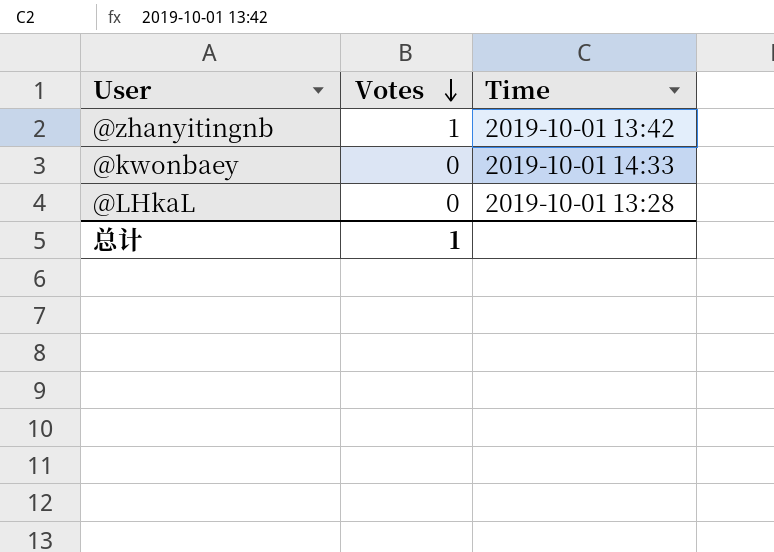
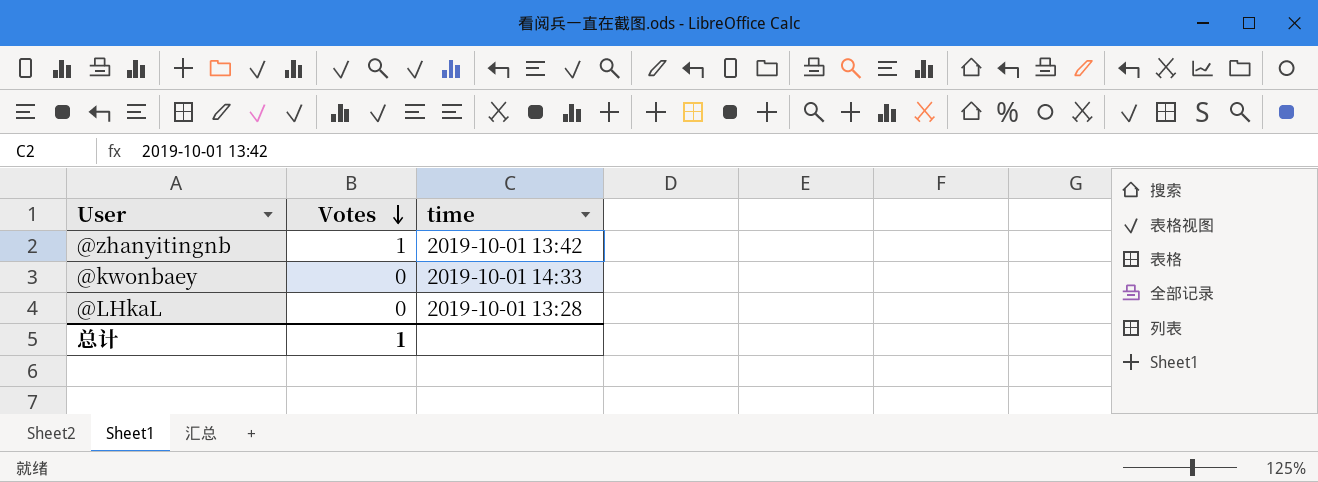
column name: Time -> time

